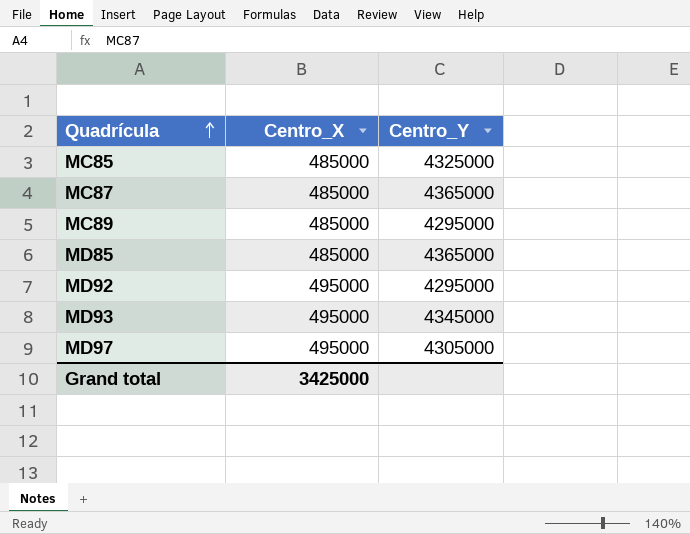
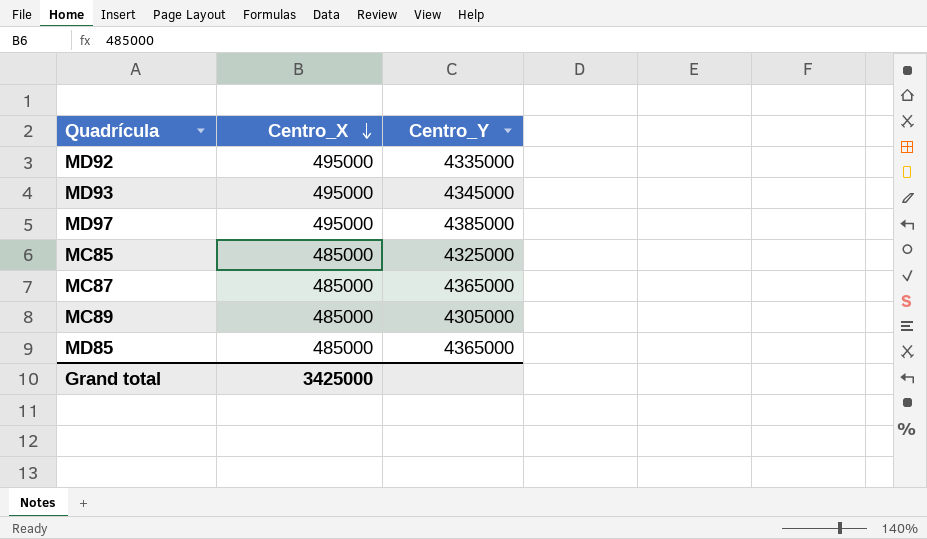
row order: Quadrícula ascending -> Centro_X descending
MD92 | Centro_Y: 4295000 -> 4335000
MD97 | Centro_Y: 4305000 -> 4385000
MC89 | Centro_Y: 4295000 -> 4305000

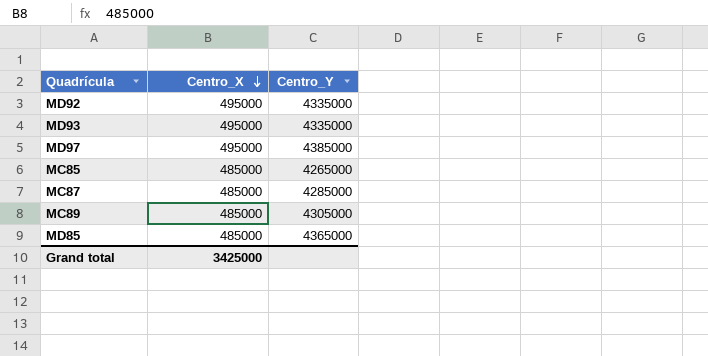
MD93 | Centro_Y: 4345000 -> 4335000
MC85 | Centro_Y: 4325000 -> 4265000
MC87 | Centro_Y: 4365000 -> 4285000

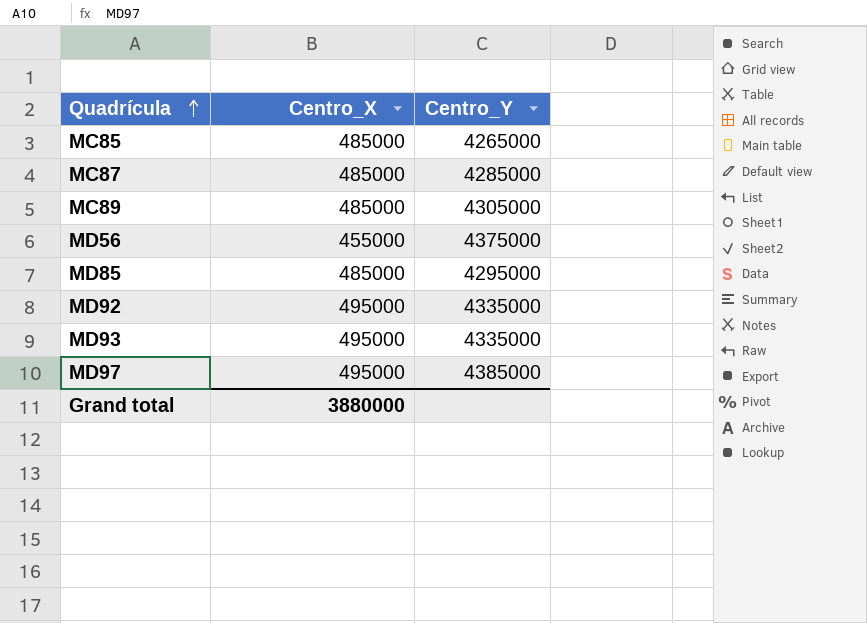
row order: Centro_X descending -> Quadrícula ascending
row MD56: none -> 455000 | 4375000
MD85 | Centro_Y: 4365000 -> 4295000
Grand total | Centro_X: 3425000 -> 3880000

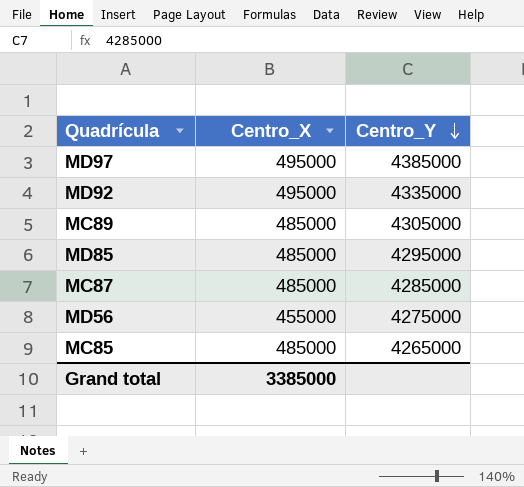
row order: Quadrícula ascending -> Centro_Y descending
row MD93: 495000 | 4335000 -> none
MD56 | Centro_Y: 4375000 -> 4275000
Grand total | Centro_X: 3880000 -> 3385000

